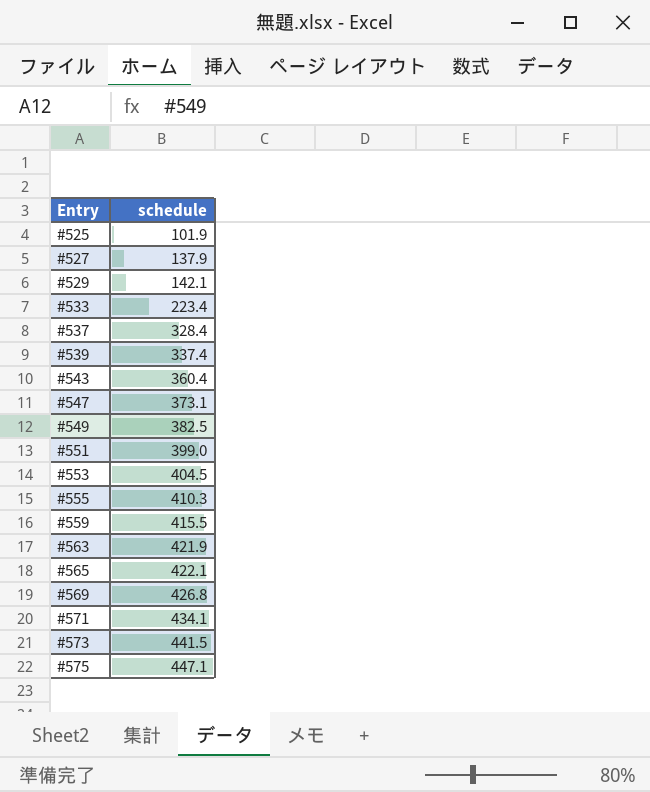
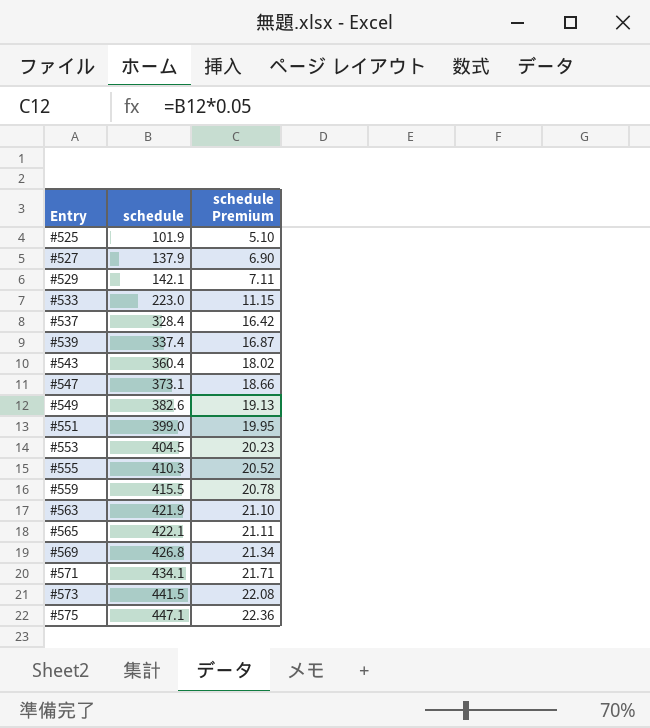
column schedule Premium | formula: none -> [schedule] * 0.05
#533 | schedule: 223.4 -> 223.0
#549 | schedule: 382.5 -> 382.6

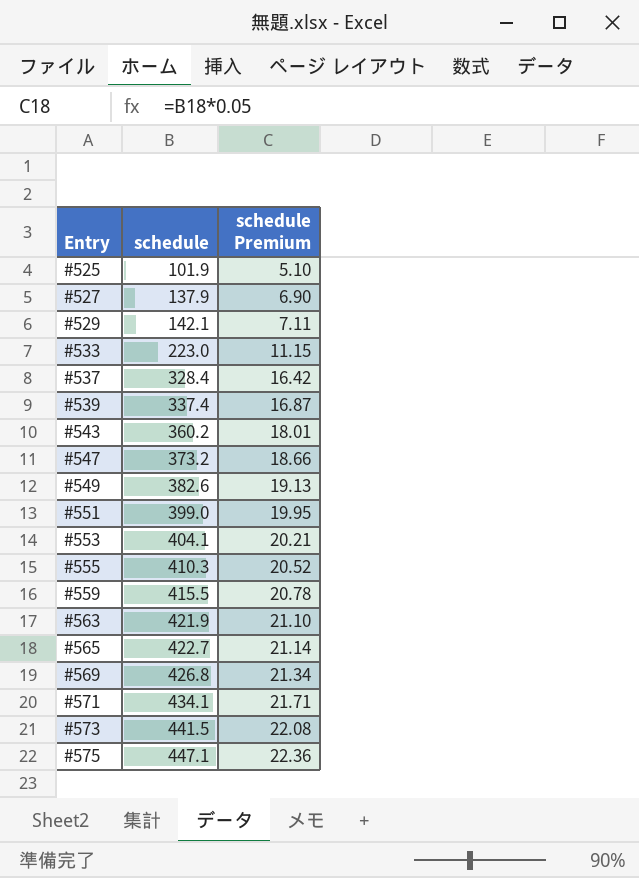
#543 | schedule: 360.4 -> 360.2
#543 | schedule Premium: 18.02 -> 18.01
#547 | schedule: 373.1 -> 373.2
#553 | schedule: 404.5 -> 404.1
#553 | schedule Premium: 20.23 -> 20.21
#565 | schedule: 422.1 -> 422.7
#565 | schedule Premium: 21.11 -> 21.14

